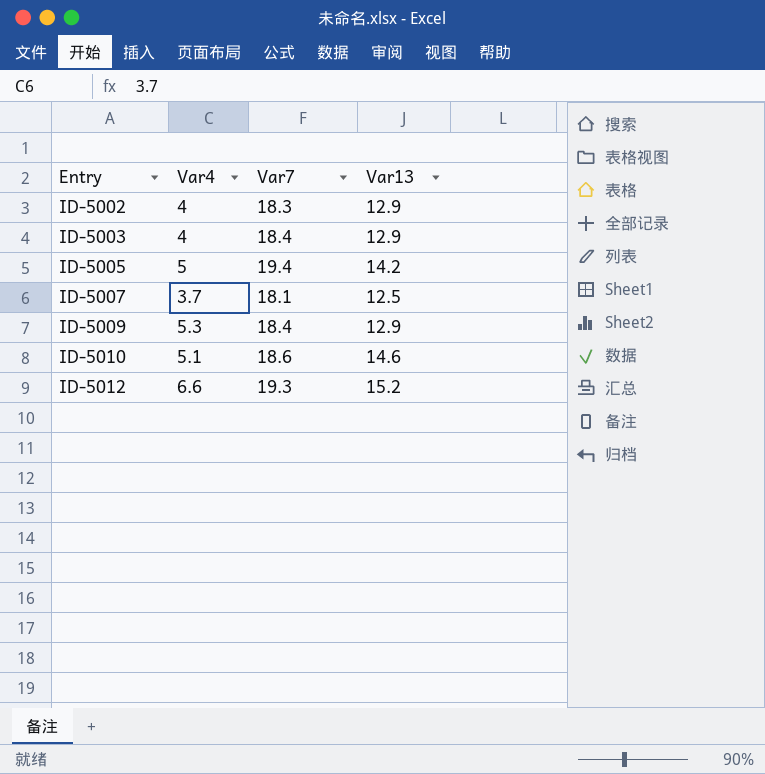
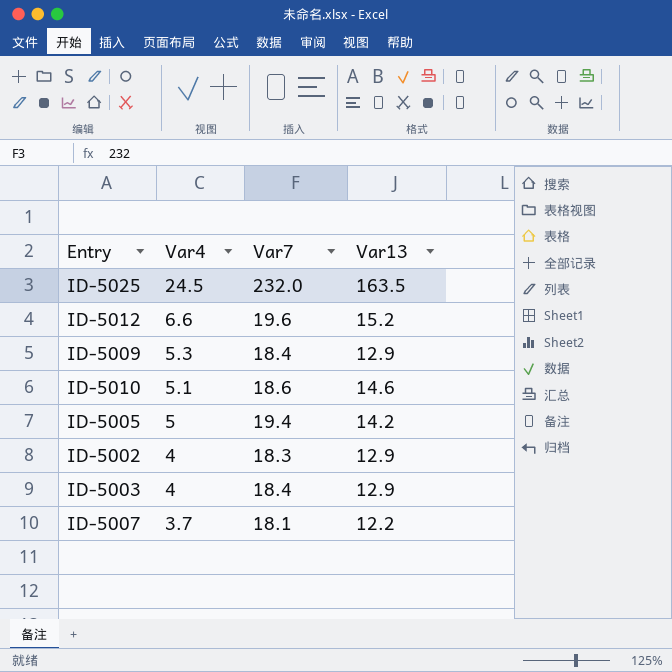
row order: Entry ascending -> Var4 descending
row ID-5025: none -> 24.5 | 232.0 | 163.5
ID-5012 | Var7: 19.3 -> 19.6
ID-5007 | Var13: 12.5 -> 12.2

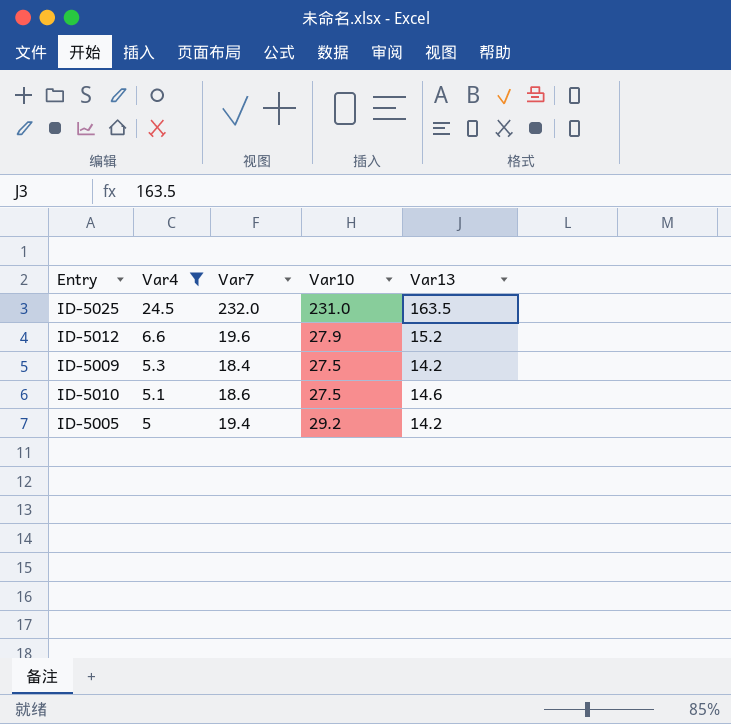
filter: none -> Var4 >= 5
column Var10 | position: none -> 4
ID-5009 | Var13: 12.9 -> 14.2

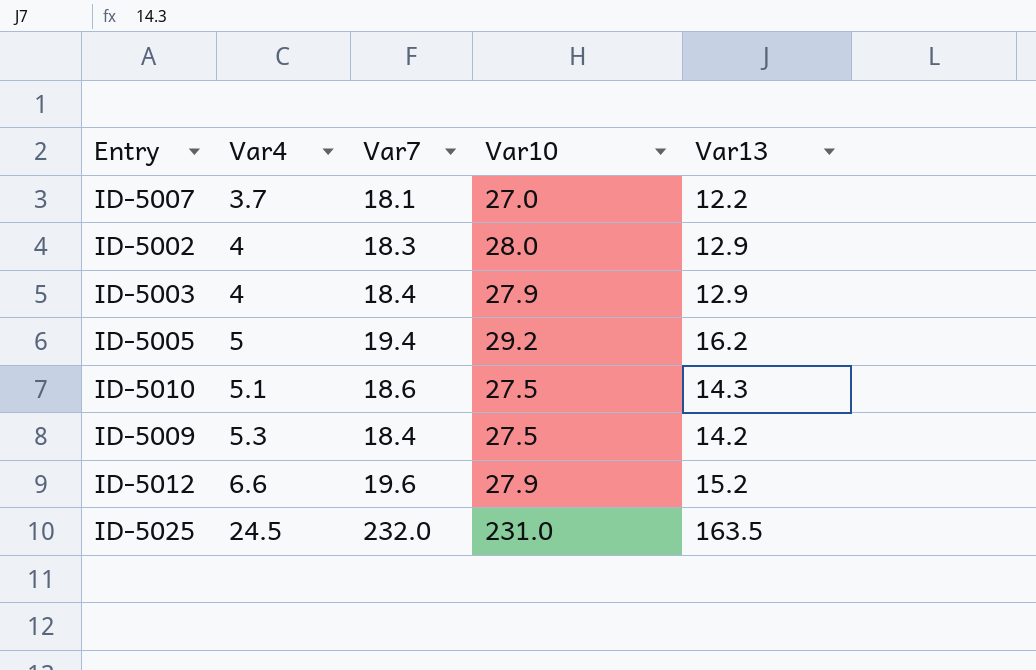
filter: Var4 >= 5 -> none
row order: Var4 descending -> Var4 ascending
ID-5005 | Var13: 14.2 -> 16.2
ID-5010 | Var13: 14.6 -> 14.3

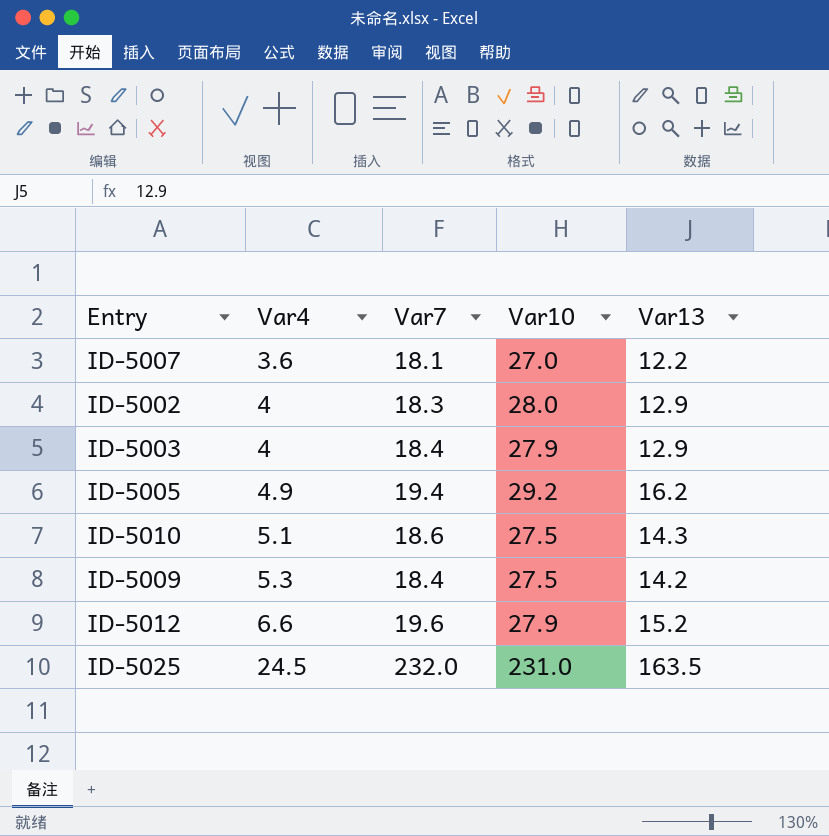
ID-5007 | Var4: 3.7 -> 3.6
ID-5005 | Var4: 5 -> 4.9

